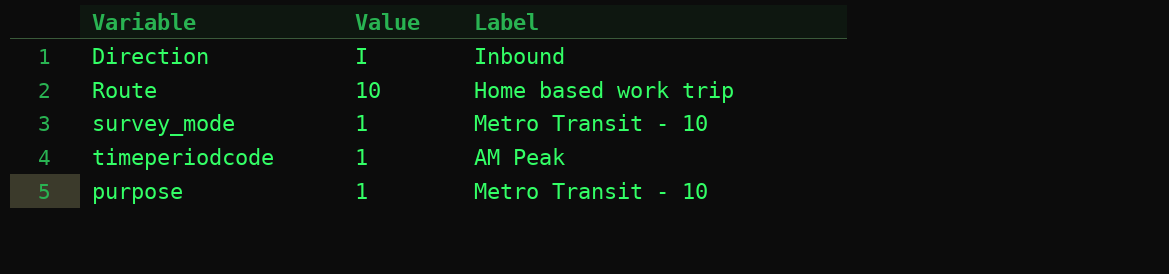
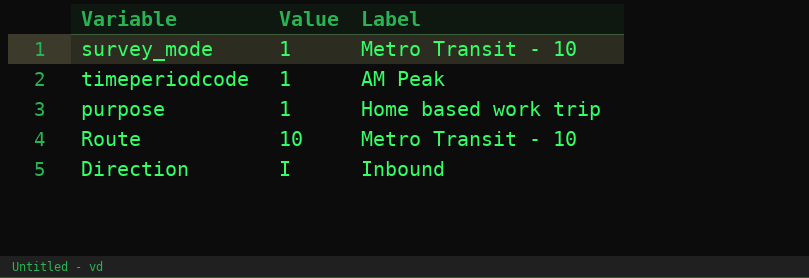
row order: Value descending -> Value ascending
purpose | Label: Metro Transit - 10 -> Home based work trip
Route | Label: Home based work trip -> Metro Transit - 10

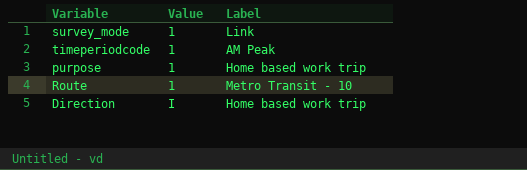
survey_mode | Label: Metro Transit - 10 -> Link
Route | Value: 10 -> 1
Direction | Label: Inbound -> Home based work trip

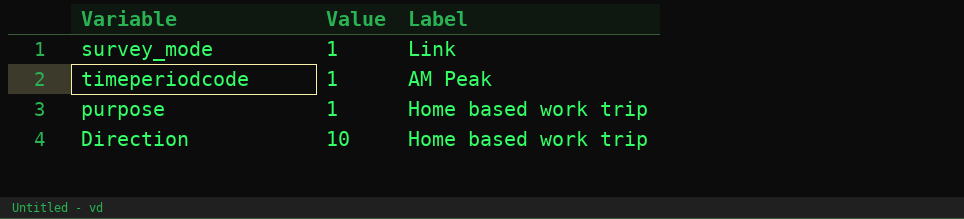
row Route: 1 | Metro Transit - 10 -> none
Direction | Value: I -> 10

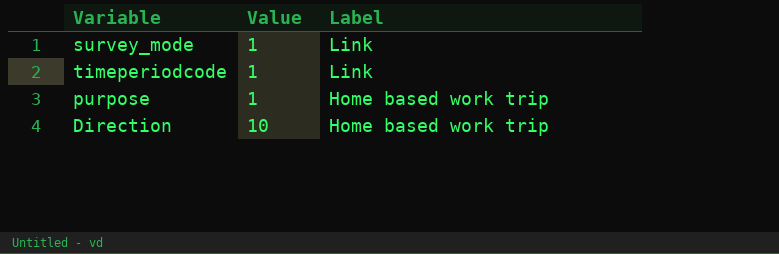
timeperiodcode | Label: AM Peak -> Link

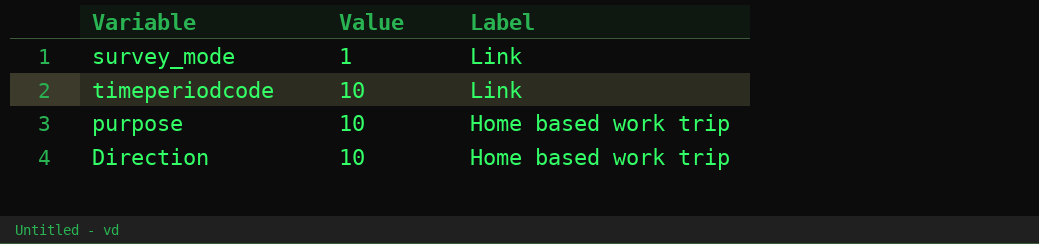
timeperiodcode | Value: 1 -> 10
purpose | Value: 1 -> 10

